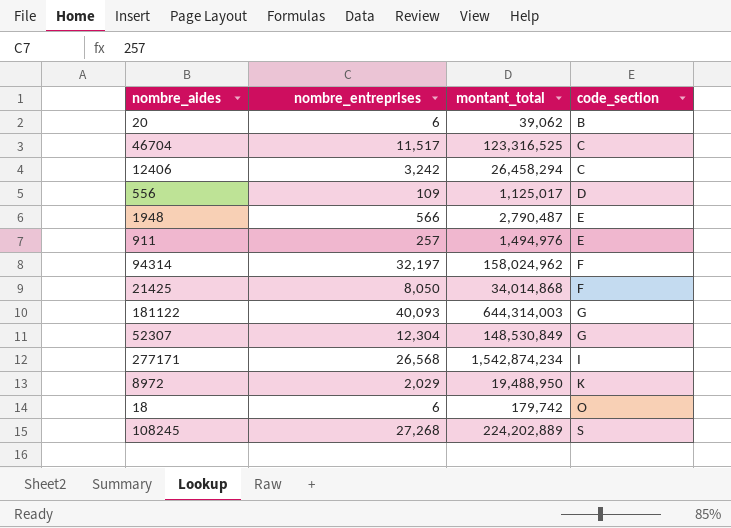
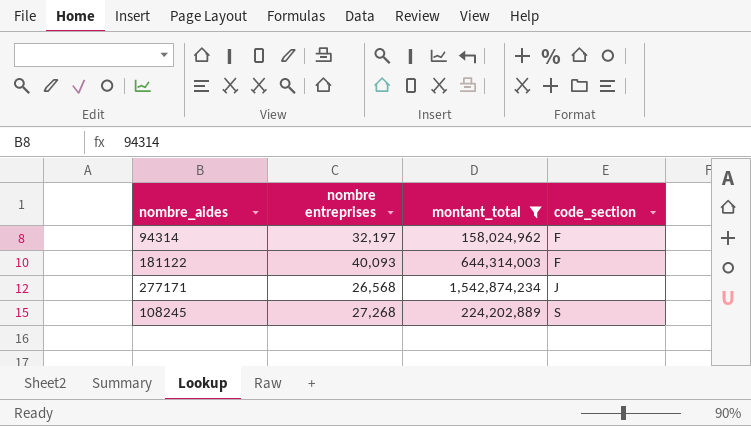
filter: none -> montant_total >= 158,024,962
column name: nombre_entreprises -> nombre entreprises
181122 | code_section: G -> F
277171 | code_section: I -> J

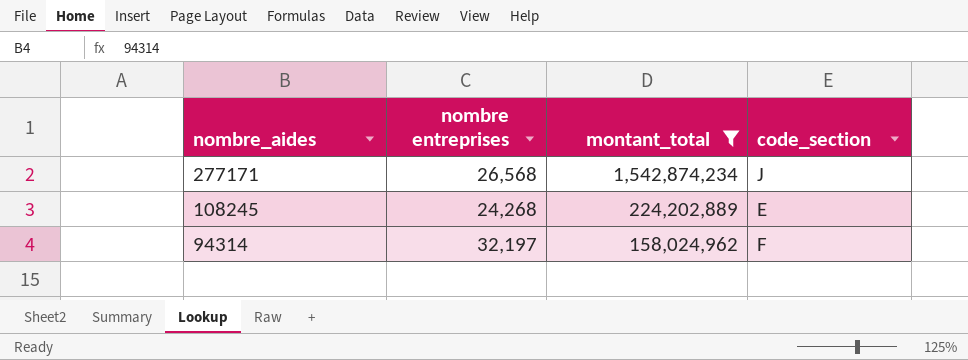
row order: code_section ascending -> nombre_aides descending
row 181122: 40,093 | 644,314,003 | F -> none
108245 | nombre entreprises: 27,268 -> 24,268
108245 | code_section: S -> E

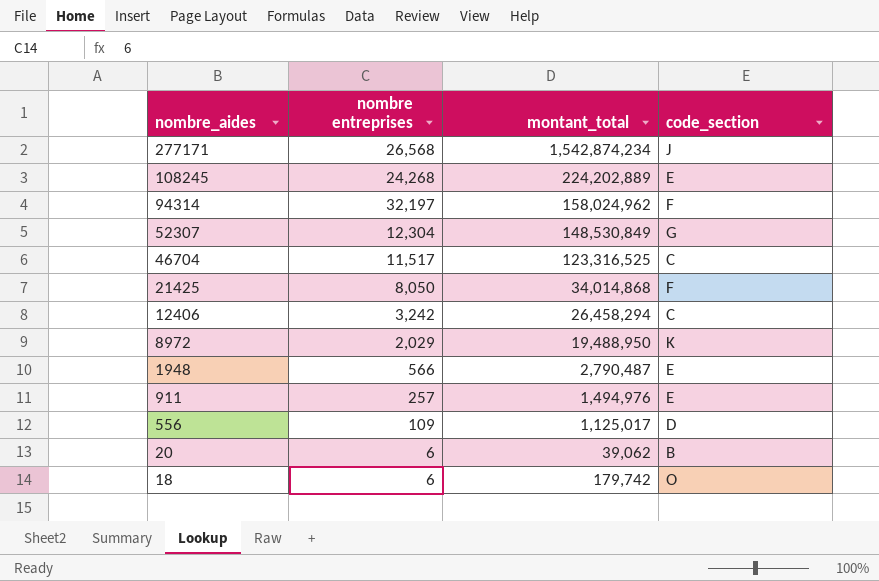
filter: montant_total >= 158,024,962 -> none

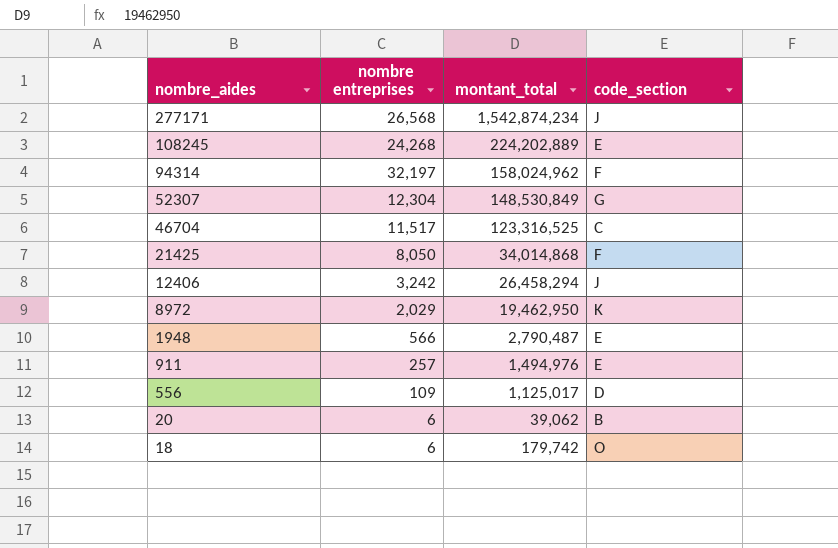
12406 | code_section: C -> J
8972 | montant_total: 19,488,950 -> 19,462,950

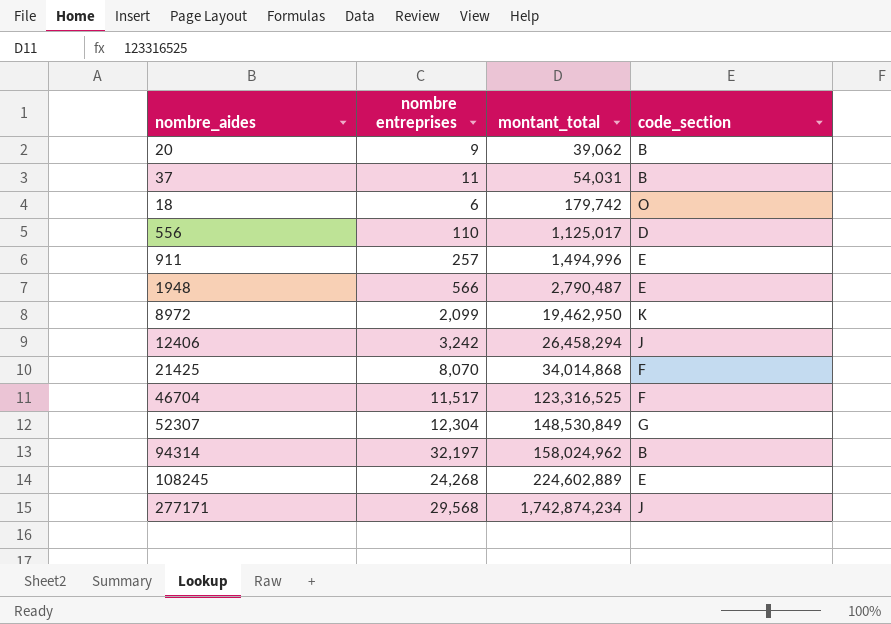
row order: nombre_aides descending -> montant_total ascending
20 | nombre entreprises: 6 -> 9
row 37: none -> 11 | 54,031 | B
556 | nombre entreprises: 109 -> 110
911 | montant_total: 1,494,976 -> 1,494,996
8972 | nombre entreprises: 2,029 -> 2,099
21425 | nombre entreprises: 8,050 -> 8,070
46704 | code_section: C -> F
94314 | code_section: F -> B
108245 | montant_total: 224,202,889 -> 224,602,889
277171 | nombre entreprises: 26,568 -> 29,568
277171 | montant_total: 1,542,874,234 -> 1,742,874,234

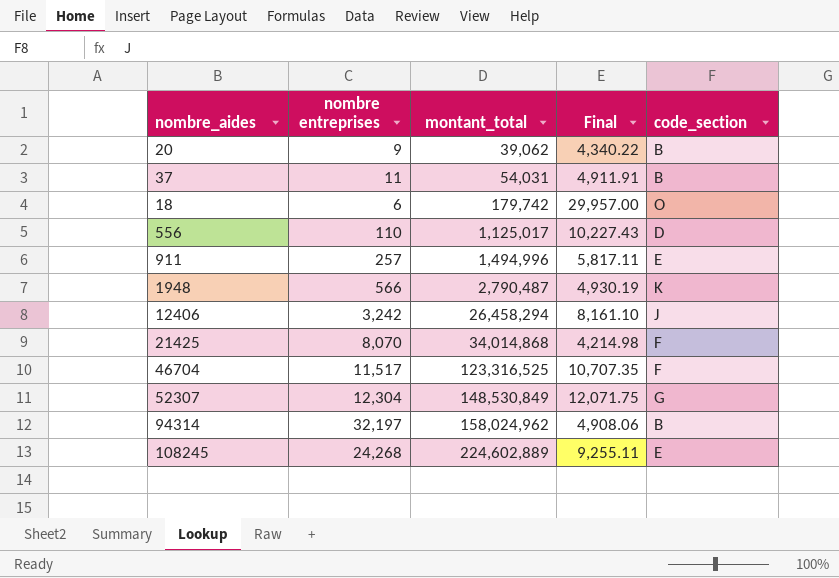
column Final | formula: none -> [montant_total] / [nombre entreprises]
row 8972: 2,099 | 19,462,950 | K -> none
row 277171: 29,568 | 1,742,874,234 | J -> none
1948 | code_section: E -> K

